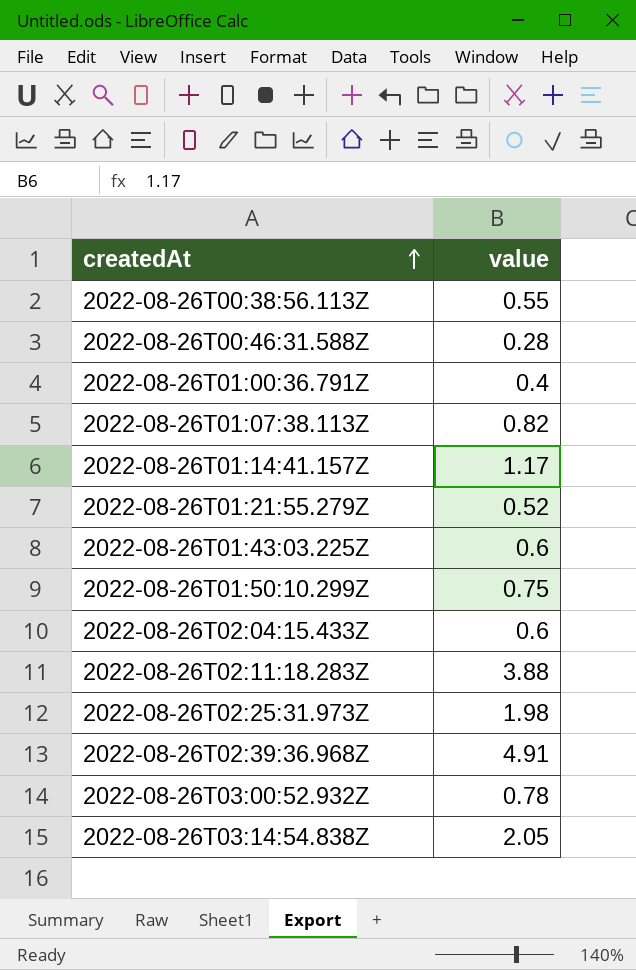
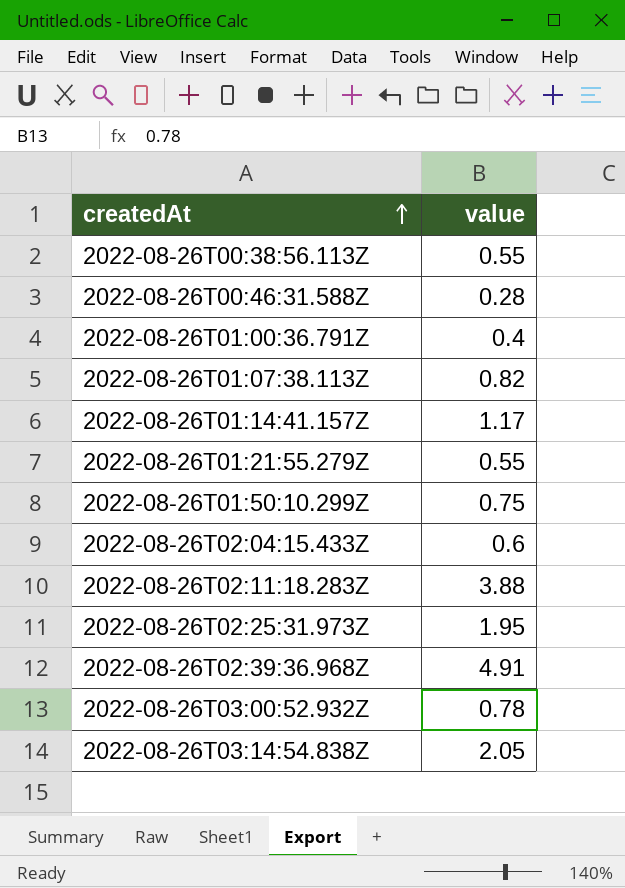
row 2022-08-26T01:43:03.225Z: 0.6 -> none
2022-08-26T01:21:55.279Z | value: 0.52 -> 0.55
2022-08-26T02:25:31.973Z | value: 1.98 -> 1.95

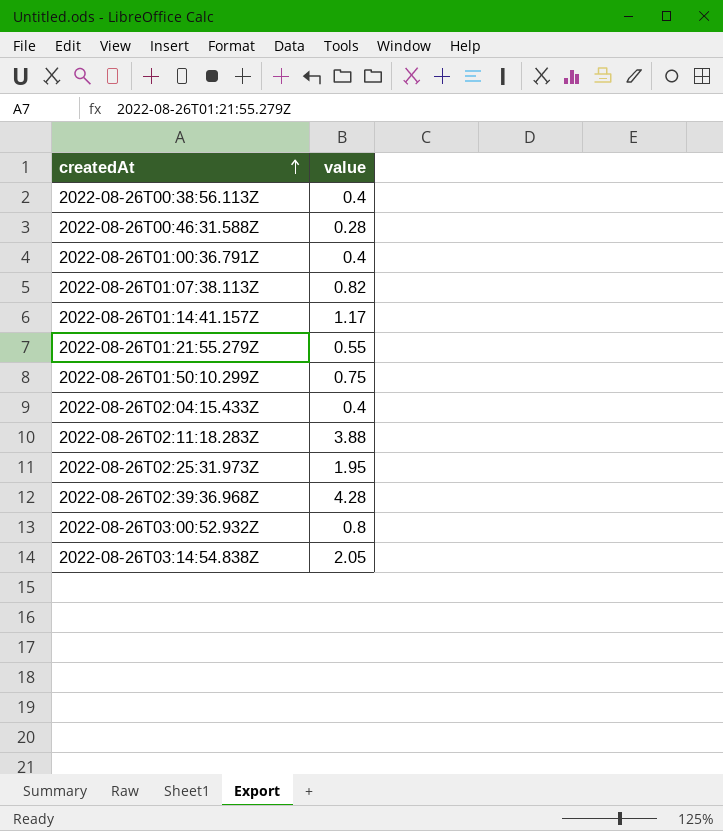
2022-08-26T00:38:56.113Z | value: 0.55 -> 0.4
2022-08-26T02:04:15.433Z | value: 0.6 -> 0.4
2022-08-26T02:39:36.968Z | value: 4.91 -> 4.28
2022-08-26T03:00:52.932Z | value: 0.78 -> 0.8

